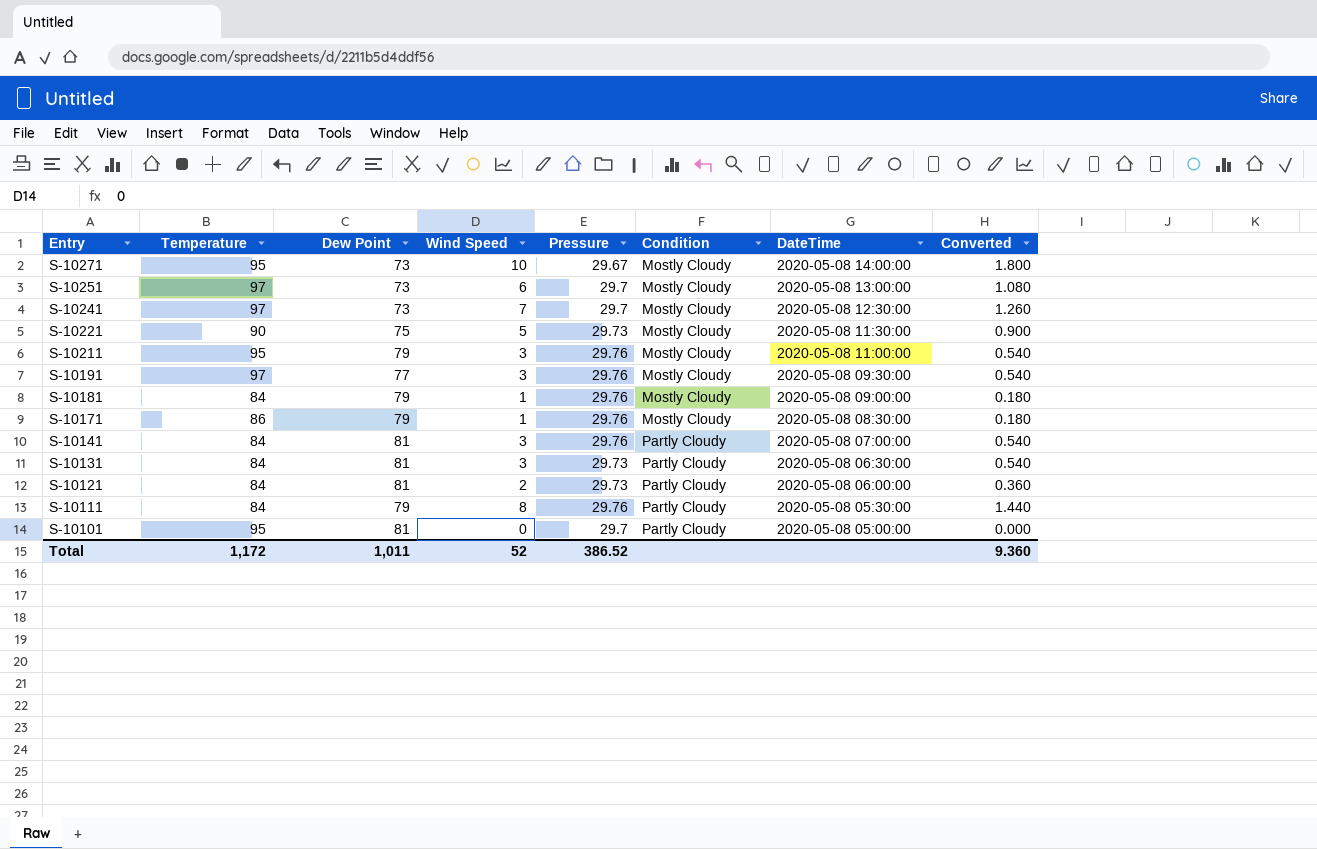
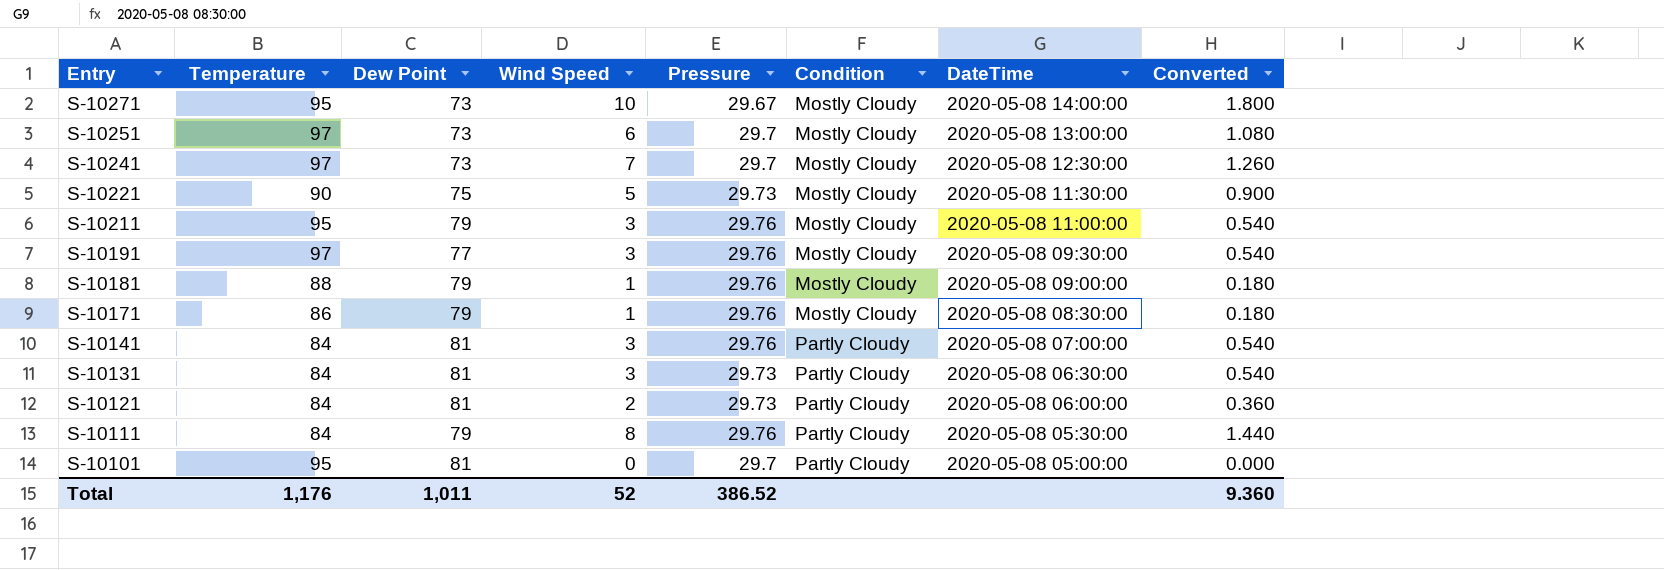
S-10181 | Temperature: 84 -> 88
Total | Temperature: 1,172 -> 1,176

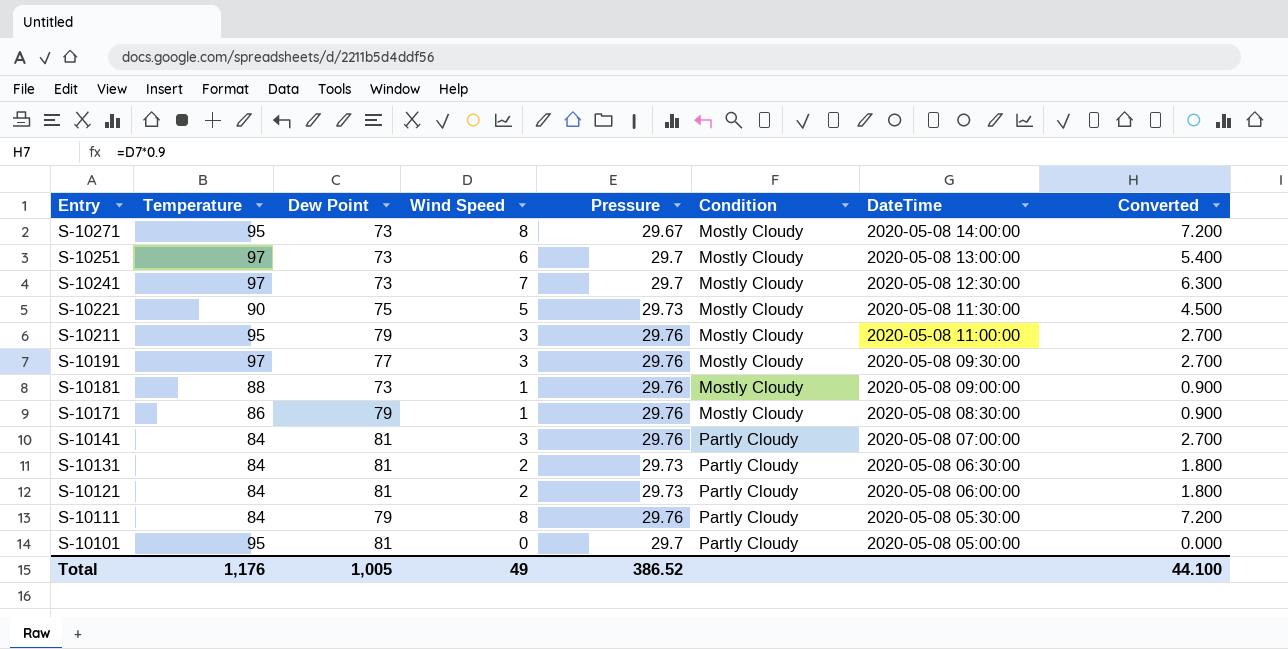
column Converted | formula: [Wind Speed] * 0.18 -> [Wind Speed] * 0.9
S-10271 | Wind Speed: 10 -> 8
S-10181 | Dew Point: 79 -> 73
S-10131 | Wind Speed: 3 -> 2
Total | Dew Point: 1,011 -> 1,005
Total | Wind Speed: 52 -> 49
Total | Converted: 9.360 -> 44.100

